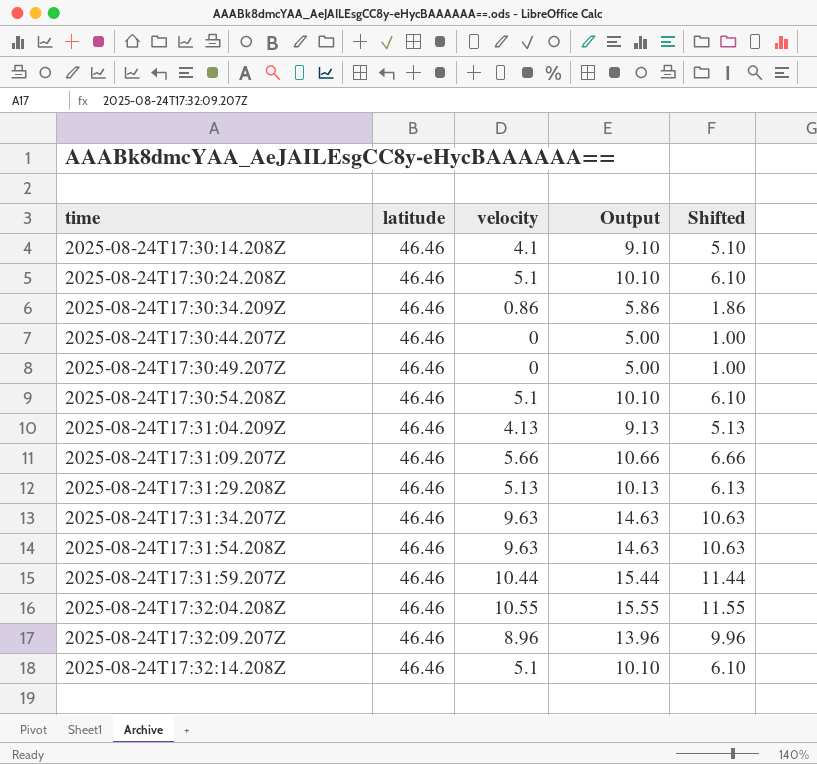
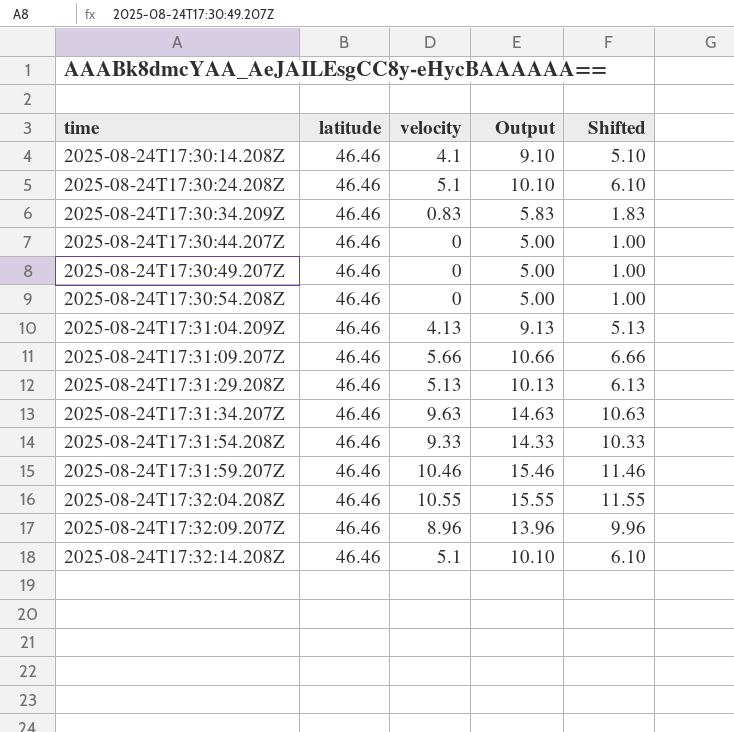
2025-08-24T17:30:34.209Z | velocity: 0.86 -> 0.83
2025-08-24T17:30:34.209Z | Output: 5.86 -> 5.83
2025-08-24T17:30:34.209Z | Shifted: 1.86 -> 1.83
2025-08-24T17:30:54.208Z | velocity: 5.1 -> 0
2025-08-24T17:30:54.208Z | Output: 10.10 -> 5.00
2025-08-24T17:30:54.208Z | Shifted: 6.10 -> 1.00
2025-08-24T17:31:54.208Z | velocity: 9.63 -> 9.33
2025-08-24T17:31:54.208Z | Output: 14.63 -> 14.33
2025-08-24T17:31:54.208Z | Shifted: 10.63 -> 10.33
2025-08-24T17:31:59.207Z | velocity: 10.44 -> 10.46
2025-08-24T17:31:59.207Z | Output: 15.44 -> 15.46
2025-08-24T17:31:59.207Z | Shifted: 11.44 -> 11.46

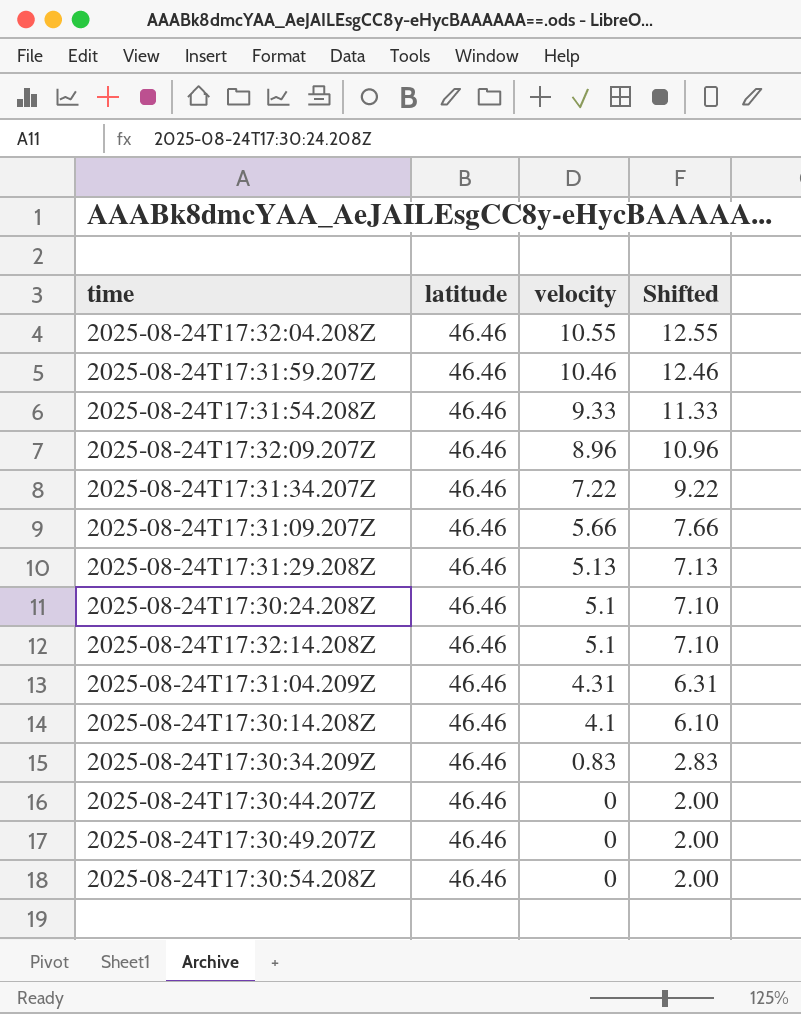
row order: time ascending -> velocity descending
column Output | formula: [velocity] + 5 -> none
column Shifted | formula: [velocity] + 1 -> [velocity] + 2
2025-08-24T17:31:34.207Z | velocity: 9.63 -> 7.22
2025-08-24T17:31:04.209Z | velocity: 4.13 -> 4.31

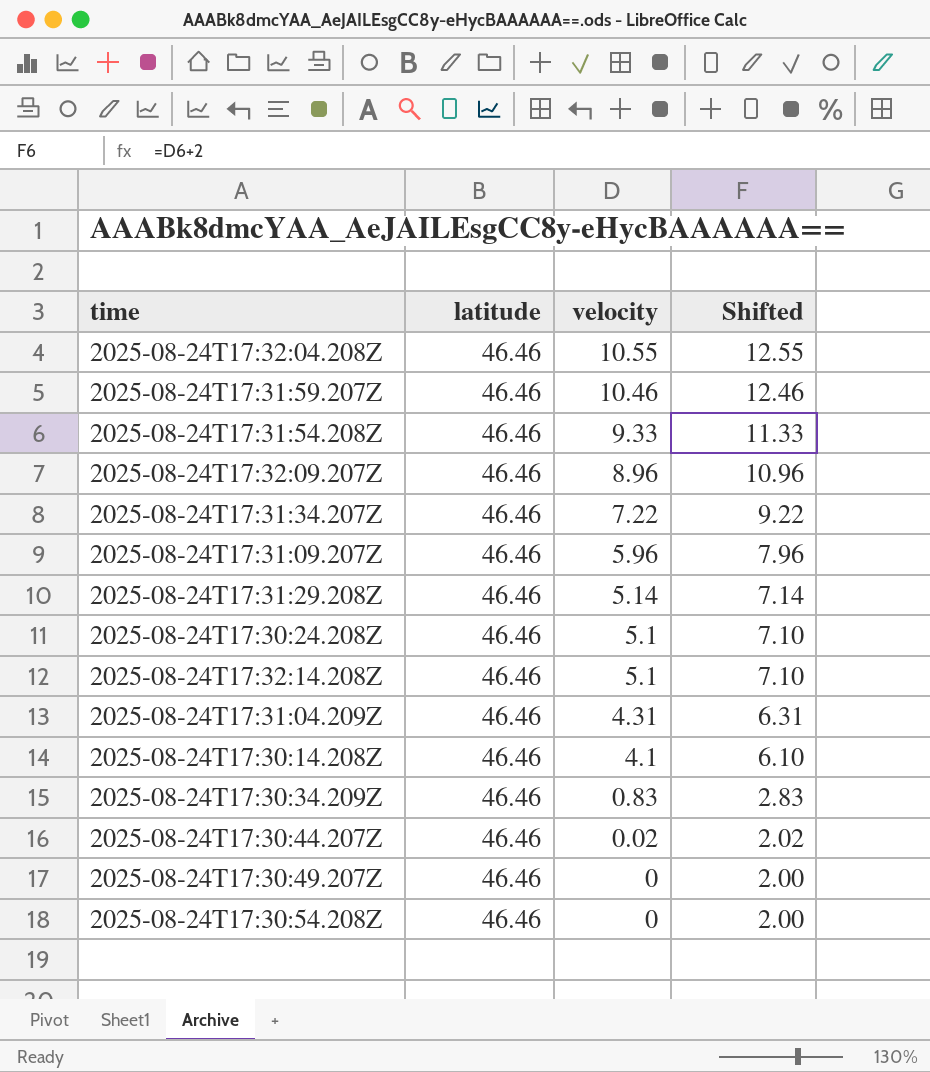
2025-08-24T17:31:09.207Z | velocity: 5.66 -> 5.96
2025-08-24T17:31:09.207Z | Shifted: 7.66 -> 7.96
2025-08-24T17:31:29.208Z | velocity: 5.13 -> 5.14
2025-08-24T17:31:29.208Z | Shifted: 7.13 -> 7.14
2025-08-24T17:30:44.207Z | velocity: 0 -> 0.02
2025-08-24T17:30:44.207Z | Shifted: 2.00 -> 2.02

